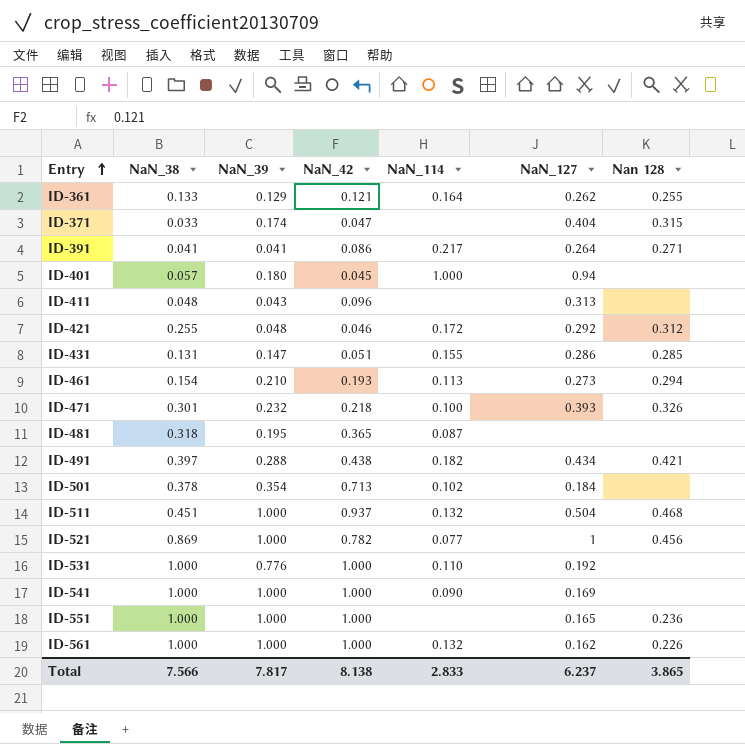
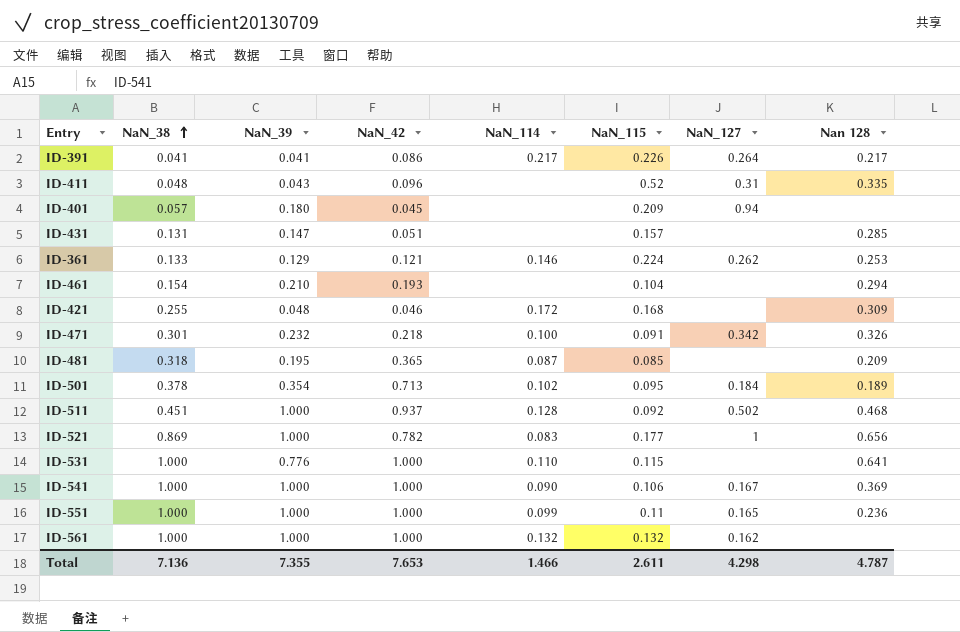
row order: Entry ascending -> NaN_38 ascending
column NaN_115 | position: none -> 6
row ID-371: 0.033 | 0.174 | 0.047 | none | 0.404 | 0.315 -> none
row ID-491: 0.397 | 0.288 | 0.438 | 0.182 | 0.434 | 0.421 -> none
ID-391 | Nan 128: 0.271 -> 0.217
ID-411 | NaN_127: 0.313 -> 0.31
ID-411 | Nan 128: none -> 0.335
ID-401 | NaN_114: 1.000 -> none
ID-431 | NaN_114: 0.155 -> none
ID-431 | NaN_127: 0.286 -> none
ID-361 | NaN_114: 0.164 -> 0.146
ID-361 | Nan 128: 0.255 -> 0.253
ID-461 | NaN_114: 0.113 -> none
ID-461 | NaN_127: 0.273 -> none
ID-421 | NaN_127: 0.292 -> none
ID-421 | Nan 128: 0.312 -> 0.309
ID-471 | NaN_127: 0.393 -> 0.342
ID-481 | Nan 128: none -> 0.209
ID-501 | Nan 128: none -> 0.189
ID-511 | NaN_114: 0.132 -> 0.128
ID-511 | NaN_127: 0.504 -> 0.502
ID-521 | NaN_114: 0.077 -> 0.083
ID-521 | Nan 128: 0.456 -> 0.656
ID-531 | NaN_127: 0.192 -> none
ID-531 | Nan 128: none -> 0.641
ID-541 | NaN_127: 0.169 -> 0.167
ID-541 | Nan 128: none -> 0.369
ID-551 | NaN_114: none -> 0.099
ID-561 | Nan 128: 0.226 -> none
Total | NaN_38: 7.566 -> 7.136
Total | NaN_39: 7.817 -> 7.355
Total | NaN_42: 8.138 -> 7.653
Total | NaN_114: 2.833 -> 1.466
Total | NaN_127: 6.237 -> 4.298
Total | Nan 128: 3.865 -> 4.787

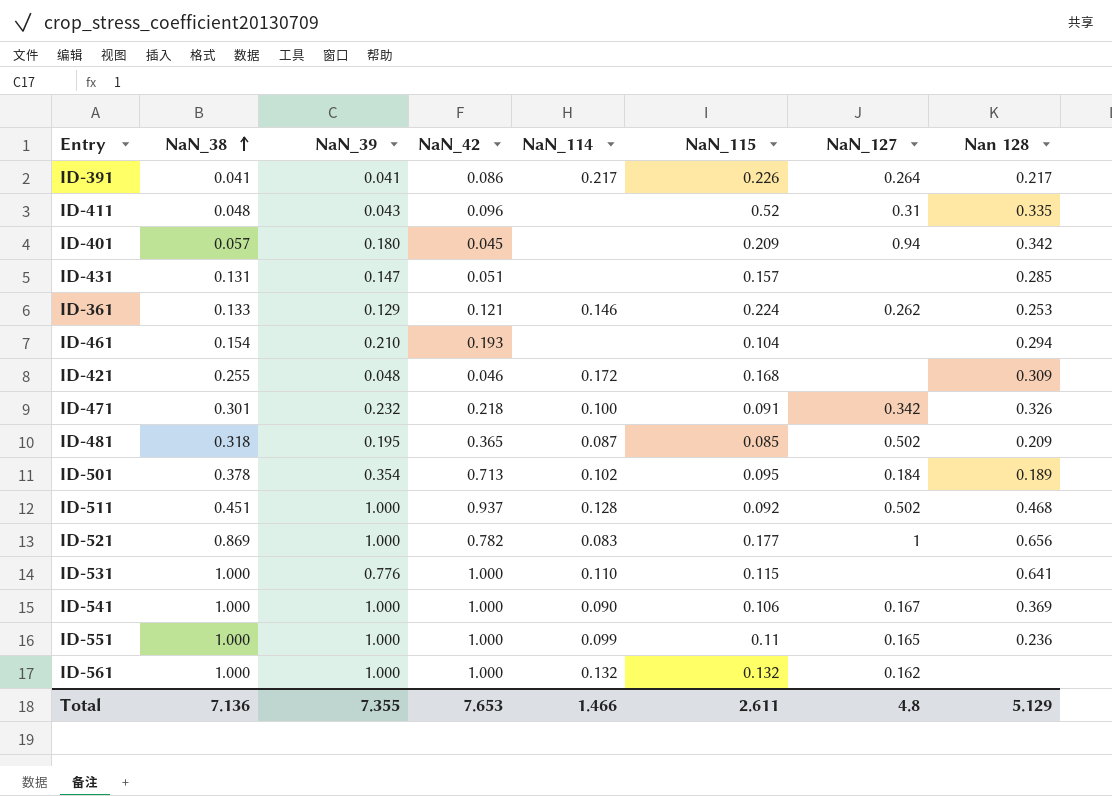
ID-401 | Nan 128: none -> 0.342
ID-481 | NaN_127: none -> 0.502
Total | NaN_127: 4.298 -> 4.8
Total | Nan 128: 4.787 -> 5.129

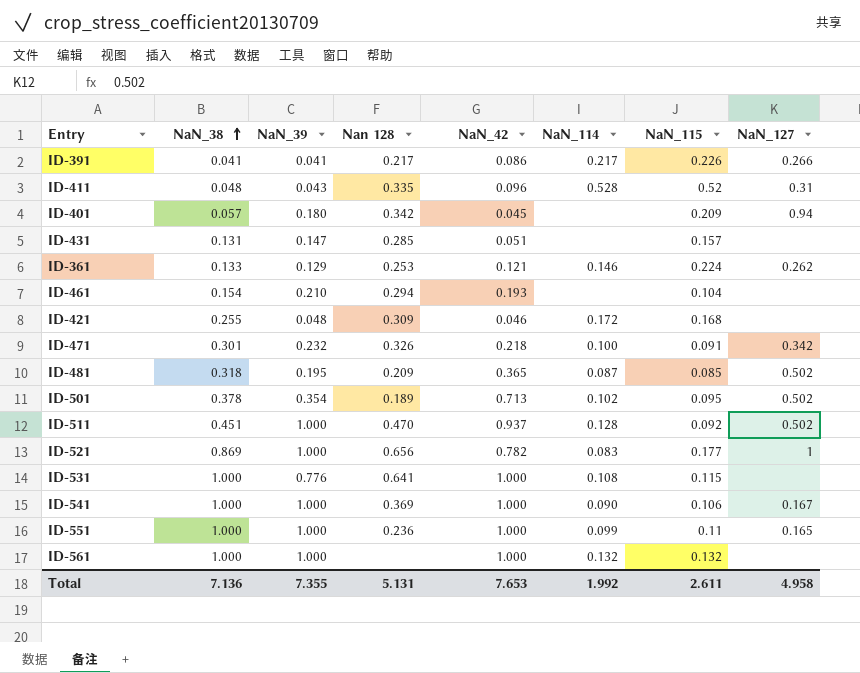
column Nan 128 | position: 8 -> 4
ID-391 | NaN_127: 0.264 -> 0.266
ID-411 | NaN_114: none -> 0.528
ID-501 | NaN_127: 0.184 -> 0.502
ID-511 | Nan 128: 0.468 -> 0.470
ID-531 | NaN_114: 0.110 -> 0.108
ID-561 | NaN_127: 0.162 -> none
Total | Nan 128: 5.129 -> 5.131
Total | NaN_114: 1.466 -> 1.992
Total | NaN_127: 4.8 -> 4.958

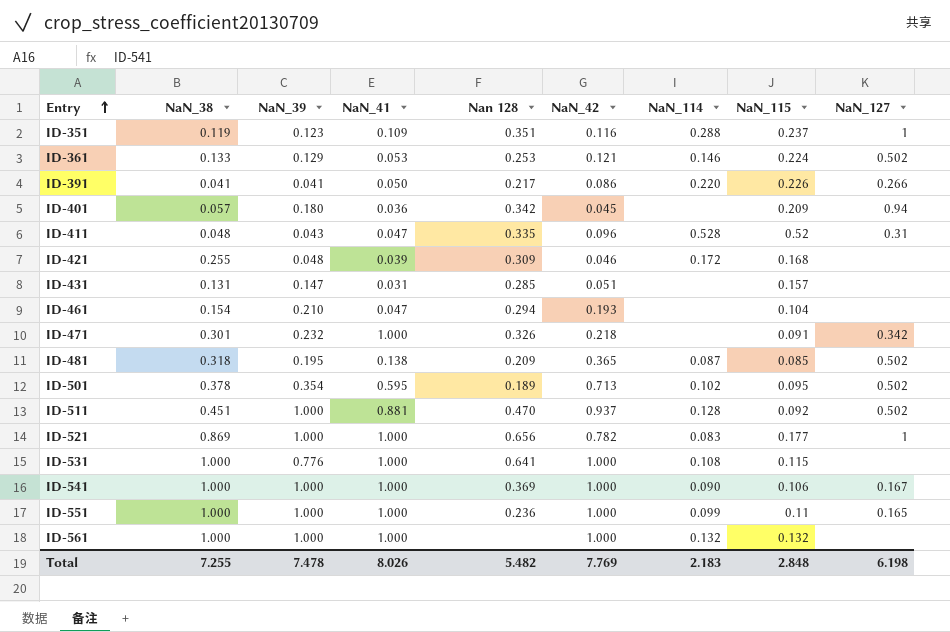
row order: NaN_38 ascending -> Entry ascending
column NaN_41 | position: none -> 4
row ID-351: none -> 0.119 | 0.123 | 0.109 | 0.351 | 0.116 | 0.288 | 0.237 | 1
ID-361 | NaN_127: 0.262 -> 0.502
ID-391 | NaN_114: 0.217 -> 0.220
ID-471 | NaN_114: 0.100 -> none
Total | NaN_38: 7.136 -> 7.255
Total | NaN_39: 7.355 -> 7.478
Total | Nan 128: 5.131 -> 5.482
Total | NaN_42: 7.653 -> 7.769
Total | NaN_114: 1.992 -> 2.183
Total | NaN_115: 2.611 -> 2.848
Total | NaN_127: 4.958 -> 6.198

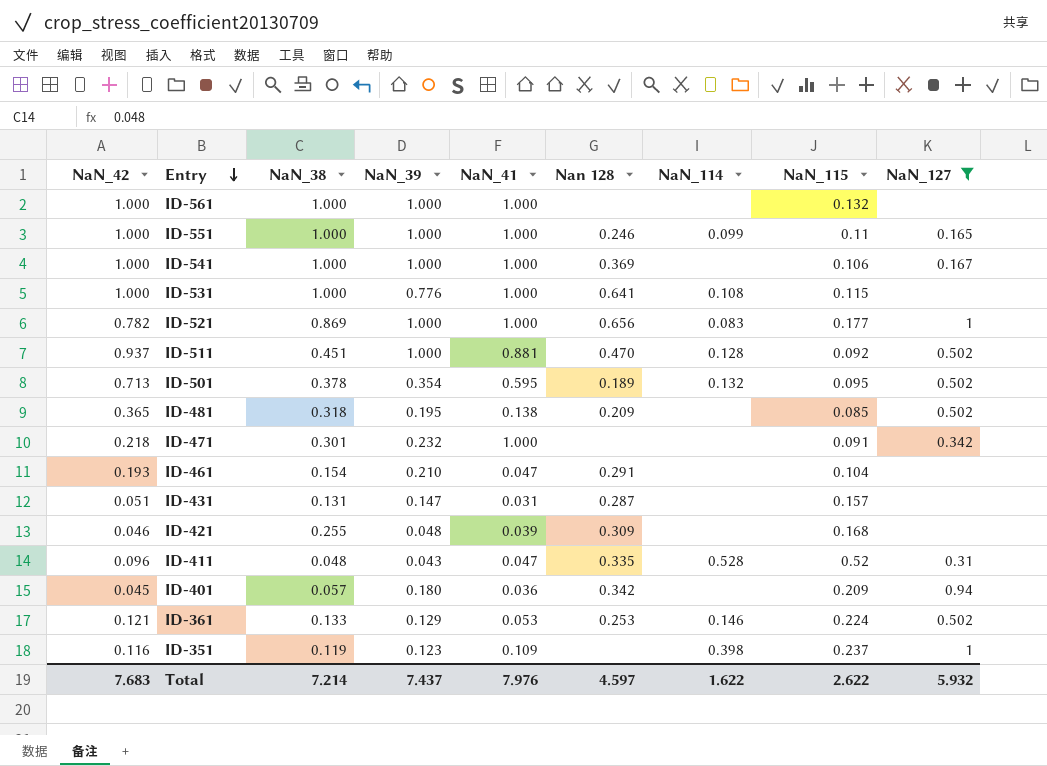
filter: none -> NaN_127 != 0.266
row order: Entry ascending -> Entry descending
column NaN_42 | position: 6 -> 1
ID-561 | NaN_114: 0.132 -> none
ID-551 | Nan 128: 0.236 -> 0.246
ID-541 | NaN_114: 0.090 -> none
ID-501 | NaN_114: 0.102 -> 0.132
ID-481 | NaN_114: 0.087 -> none
ID-471 | Nan 128: 0.326 -> none
ID-461 | Nan 128: 0.294 -> 0.291
ID-431 | Nan 128: 0.285 -> 0.287
ID-421 | NaN_114: 0.172 -> none
ID-351 | Nan 128: 0.351 -> none
ID-351 | NaN_114: 0.288 -> 0.398
Total | NaN_42: 7.769 -> 7.683
Total | NaN_38: 7.255 -> 7.214
Total | NaN_39: 7.478 -> 7.437
Total | NaN_41: 8.026 -> 7.976
Total | Nan 128: 5.482 -> 4.597
Total | NaN_114: 2.183 -> 1.622
Total | NaN_115: 2.848 -> 2.622
Total | NaN_127: 6.198 -> 5.932

